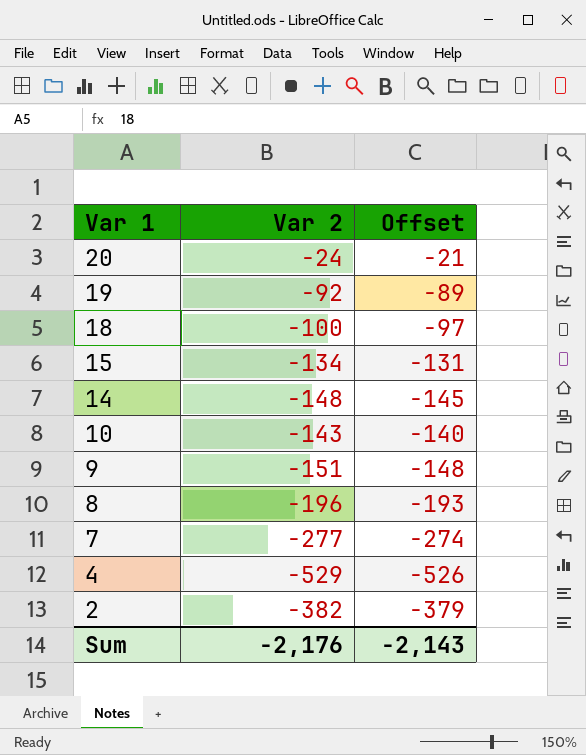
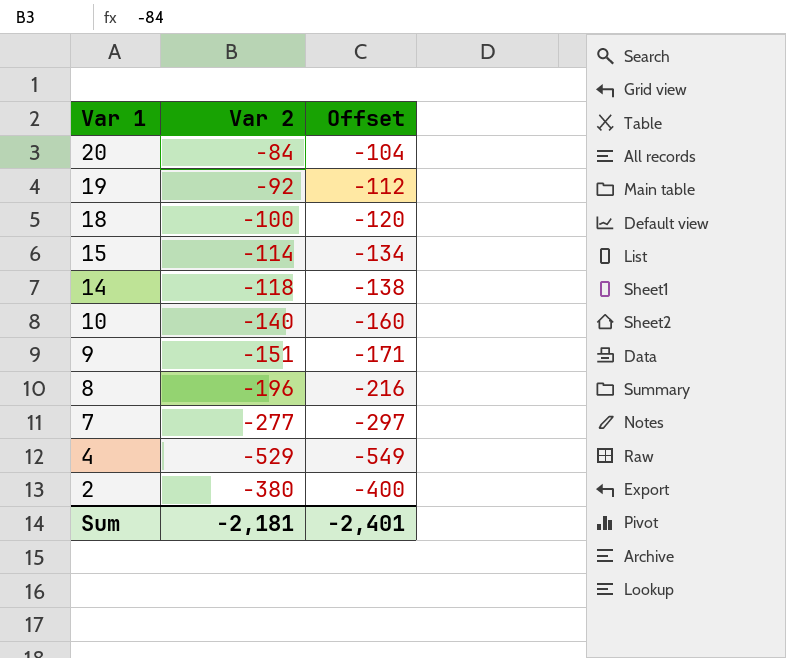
column Offset | formula: [Var 2] + 3 -> [Var 2] - 20
20 | Var 2: -24 -> -84
15 | Var 2: -134 -> -114
14 | Var 2: -148 -> -118
10 | Var 2: -143 -> -140
2 | Var 2: -382 -> -380
Sum | Var 2: -2,176 -> -2,181
Sum | Offset: -2,143 -> -2,401

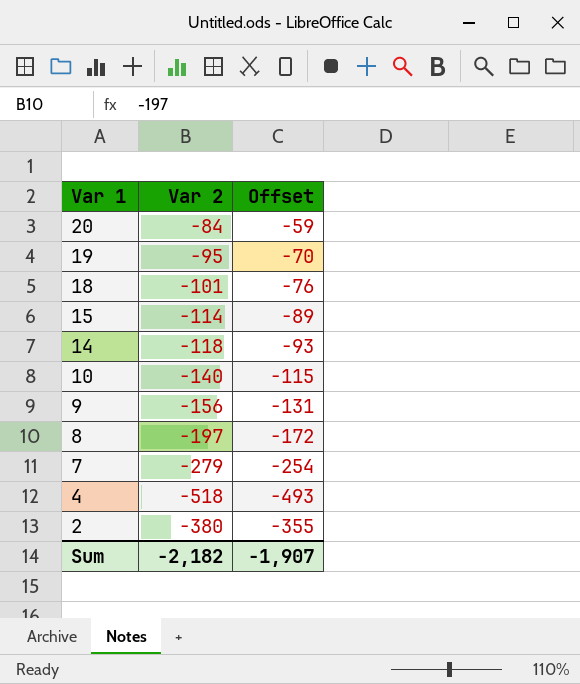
column Offset | formula: [Var 2] - 20 -> [Var 2] + 25
19 | Var 2: -92 -> -95
18 | Var 2: -100 -> -101
9 | Var 2: -151 -> -156
8 | Var 2: -196 -> -197
7 | Var 2: -277 -> -279
4 | Var 2: -529 -> -518
Sum | Var 2: -2,181 -> -2,182
Sum | Offset: -2,401 -> -1,907

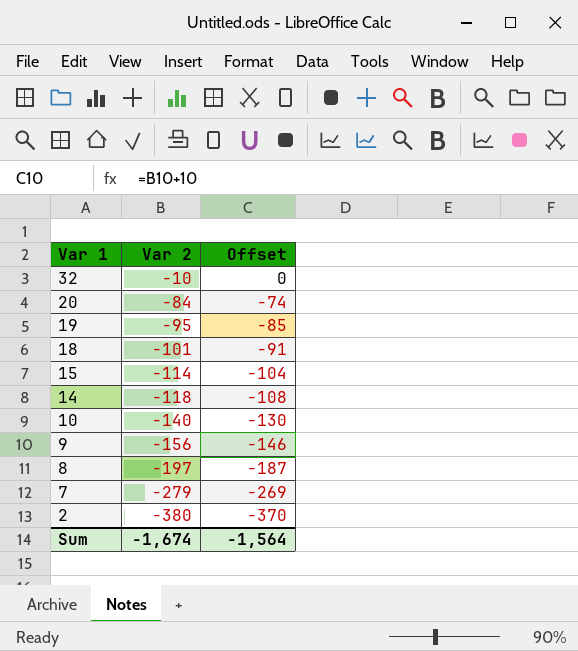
column Offset | formula: [Var 2] + 25 -> [Var 2] + 10
row 4: -518 | -493 -> none
row 32: none -> -10 | 0
Sum | Var 2: -2,182 -> -1,674
Sum | Offset: -1,907 -> -1,564

